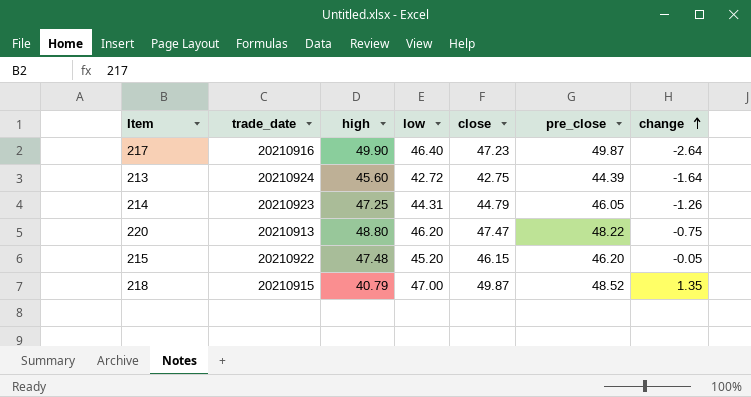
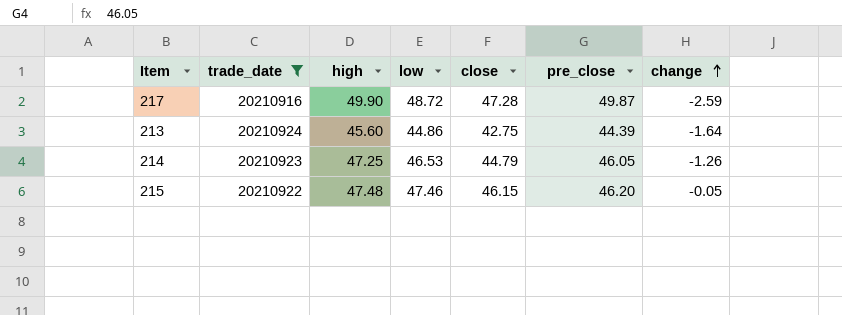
filter: none -> trade_date >= 20210916
217 | low: 46.40 -> 48.72
217 | close: 47.23 -> 47.28
217 | change: -2.64 -> -2.59
213 | low: 42.72 -> 44.86
214 | low: 44.31 -> 46.53
215 | low: 45.20 -> 47.46

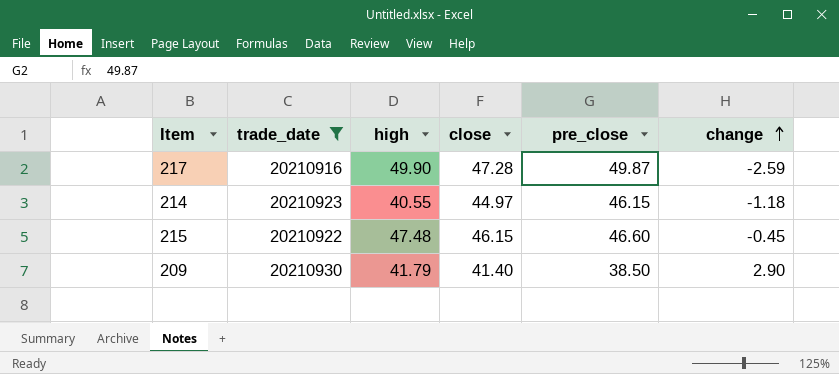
column low | position: 4 -> none
row 213: 20210924 | 45.60 | 44.86 | 42.75 | 44.39 | -1.64 -> none
214 | high: 47.25 -> 40.55
214 | close: 44.79 -> 44.97
214 | pre_close: 46.05 -> 46.15
214 | change: -1.26 -> -1.18
215 | pre_close: 46.20 -> 46.60
215 | change: -0.05 -> -0.45
row 209: none -> 20210930 | 41.79 | 41.40 | 38.50 | 2.90

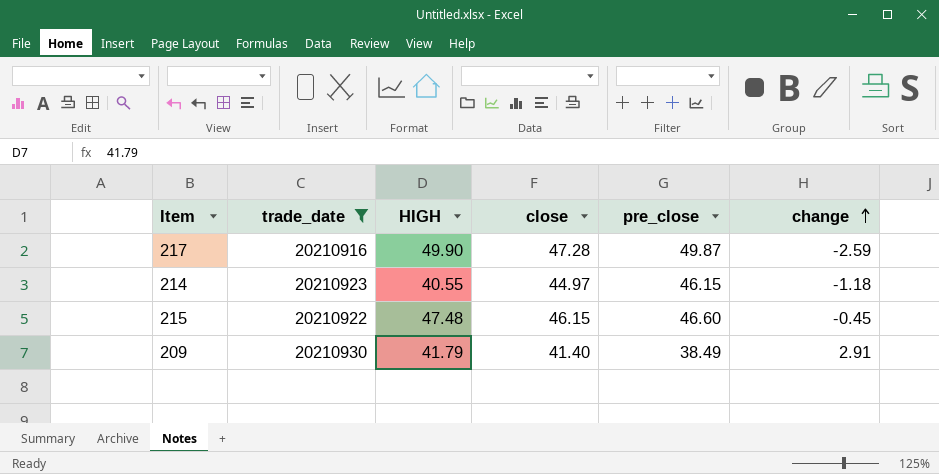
column name: high -> HIGH
209 | pre_close: 38.50 -> 38.49
209 | change: 2.90 -> 2.91

